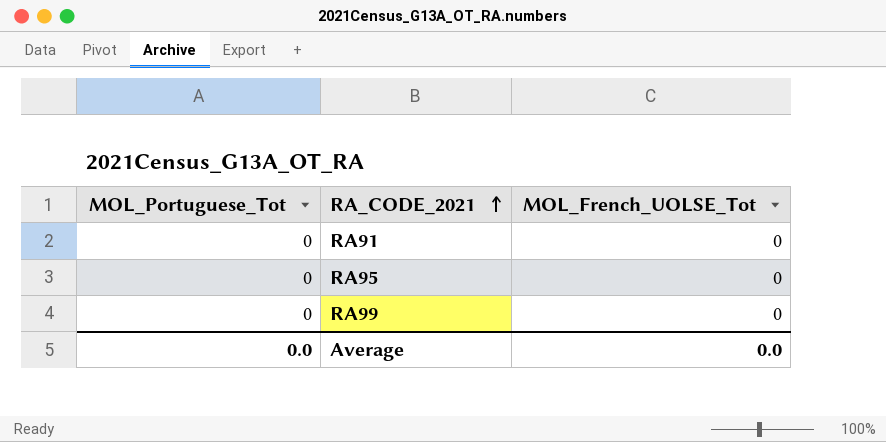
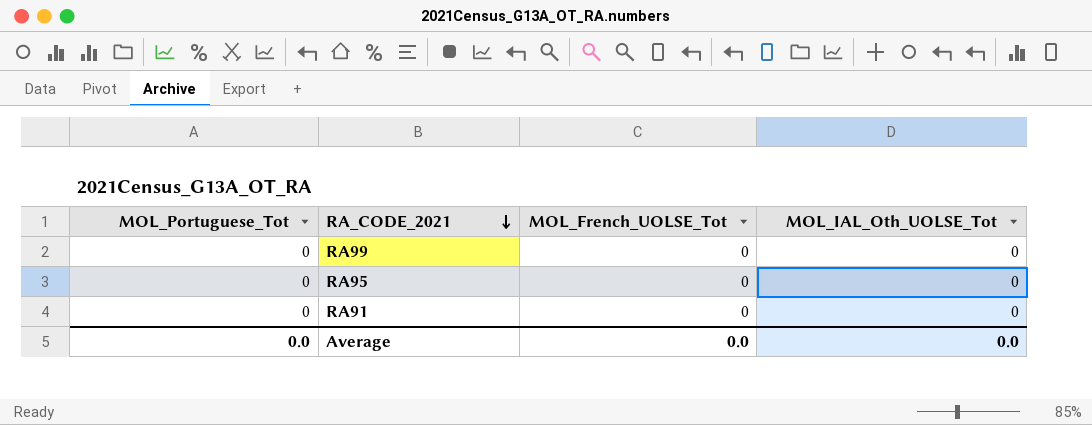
row order: RA_CODE_2021 ascending -> RA_CODE_2021 descending
column MOL_IAL_Oth_UOLSE_Tot | position: none -> 4

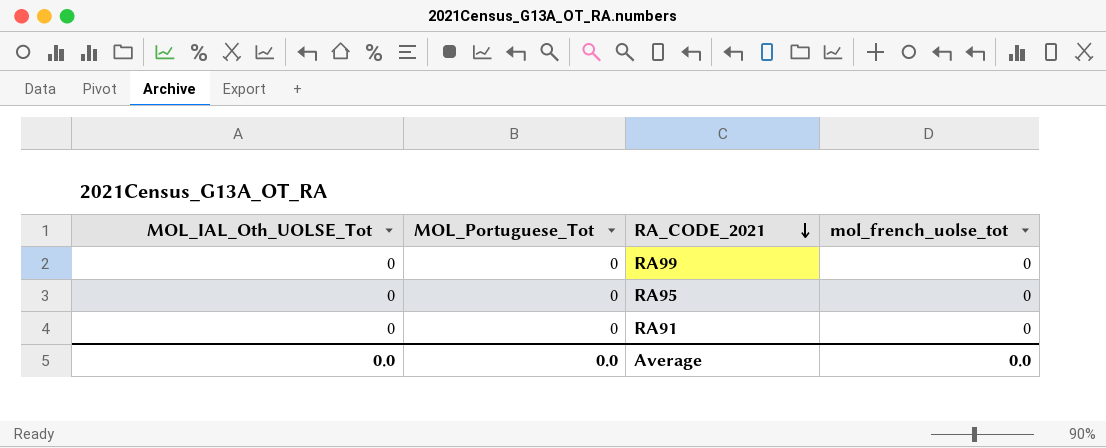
column MOL_IAL_Oth_UOLSE_Tot | position: 4 -> 1
column name: MOL_French_UOLSE_Tot -> mol_french_uolse_tot

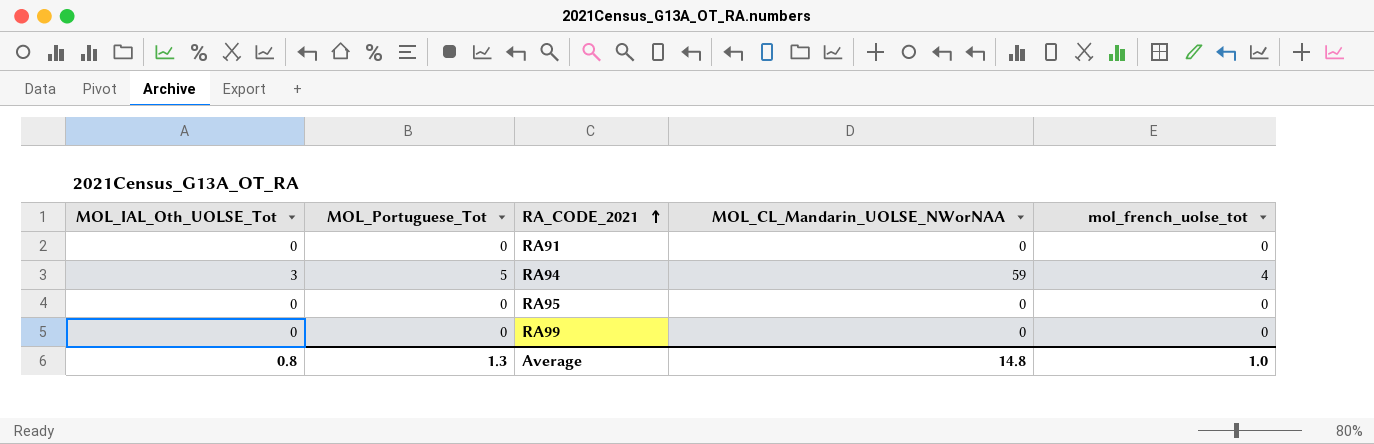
row order: RA_CODE_2021 descending -> RA_CODE_2021 ascending
column MOL_CL_Mandarin_UOLSE_NWorNAA | position: none -> 4
row RA94: none -> 3 | 5 | 59 | 4
Average | MOL_IAL_Oth_UOLSE_Tot: 0.0 -> 0.8
Average | MOL_Portuguese_Tot: 0.0 -> 1.3
Average | mol_french_uolse_tot: 0.0 -> 1.0

